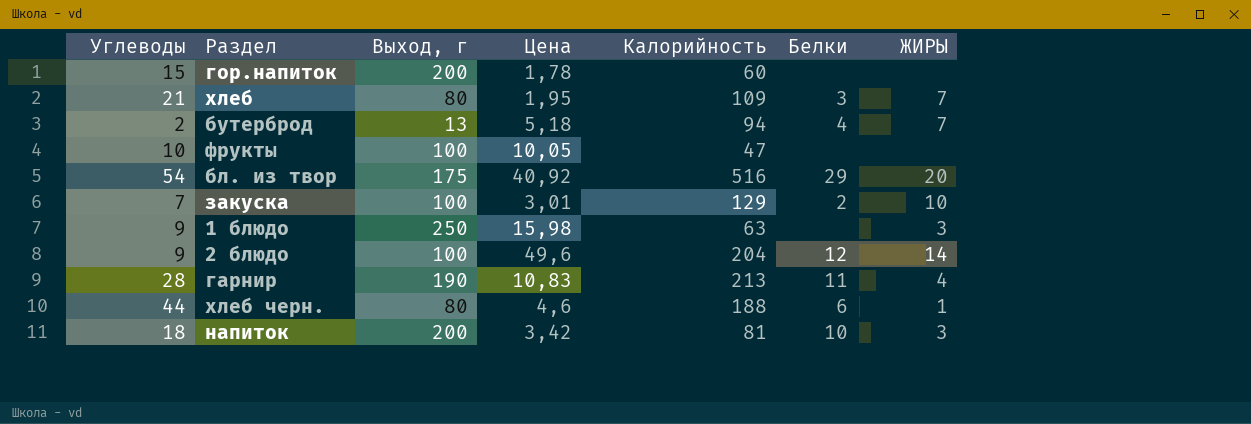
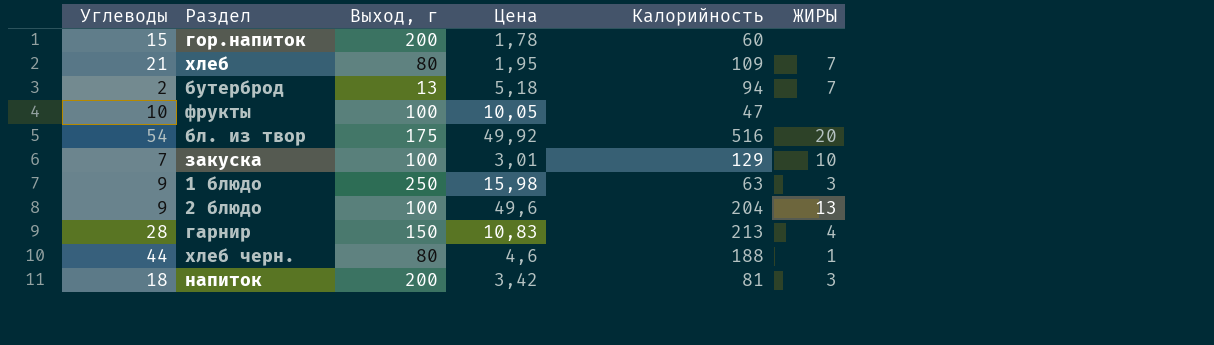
column Белки | position: 6 -> none
бл. из твор | Цена: 40,92 -> 49,92
2 блюдо | ЖИРЫ: 14 -> 13
гарнир | Выход, г: 190 -> 150

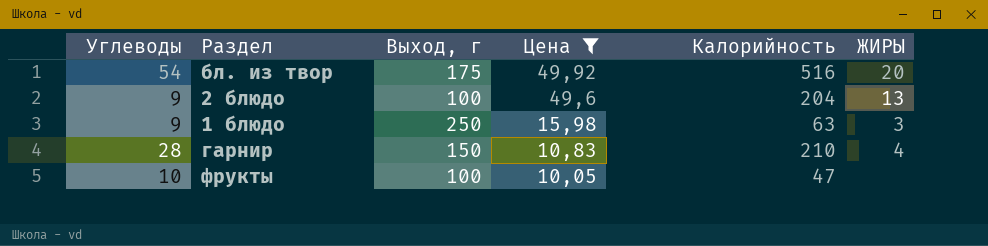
filter: none -> Цена >= 10,05
row order: none -> Цена descending
гарнир | Калорийность: 213 -> 210

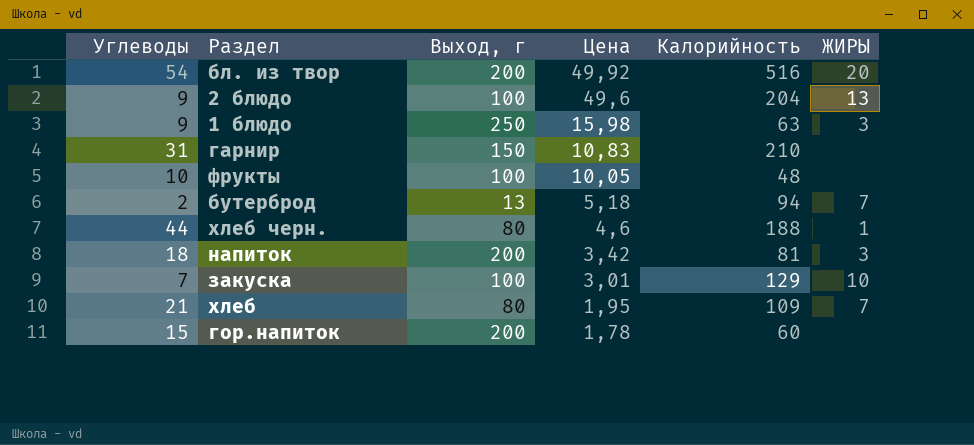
filter: Цена >= 10,05 -> none
бл. из твор | Выход, г: 175 -> 200
гарнир | Углеводы: 28 -> 31
гарнир | ЖИРЫ: 4 -> none
фрукты | Калорийность: 47 -> 48

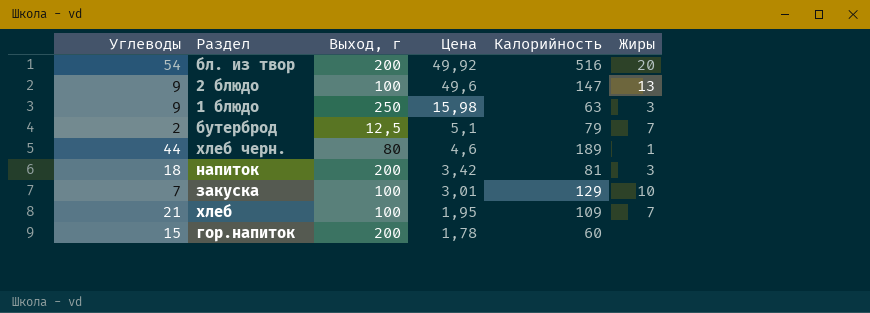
column name: ЖИРЫ -> Жиры
row гарнир: 31 | 150 | 10,83 | 210 | none -> none
row фрукты: 10 | 100 | 10,05 | 48 | none -> none
2 блюдо | Калорийность: 204 -> 147
бутерброд | Выход, г: 13 -> 12,5
бутерброд | Цена: 5,18 -> 5,1
бутерброд | Калорийность: 94 -> 79
хлеб черн. | Калорийность: 188 -> 189
хлеб | Выход, г: 80 -> 100

